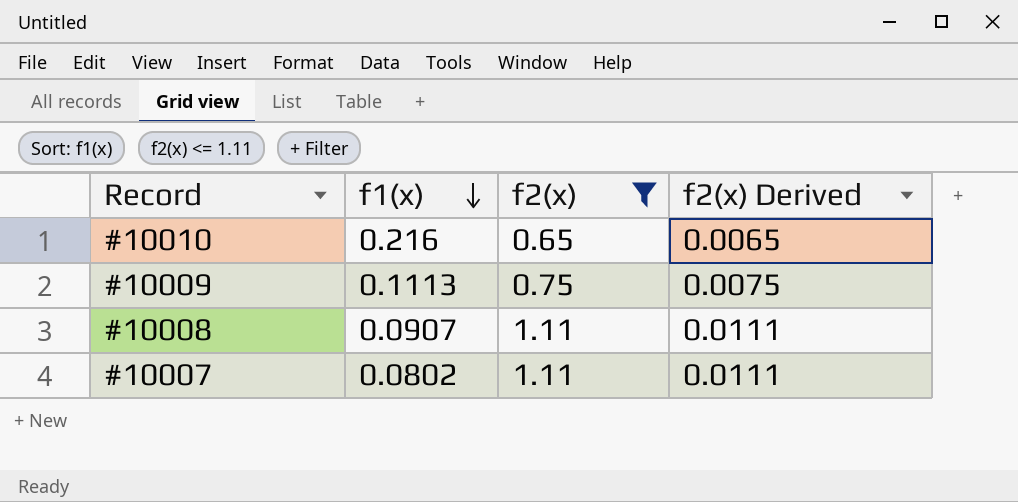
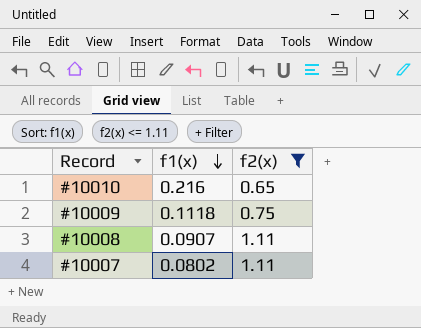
column f2(x) Derived | formula: [f2(x)] * 0.01 -> none
#10009 | f1(x): 0.1113 -> 0.1118

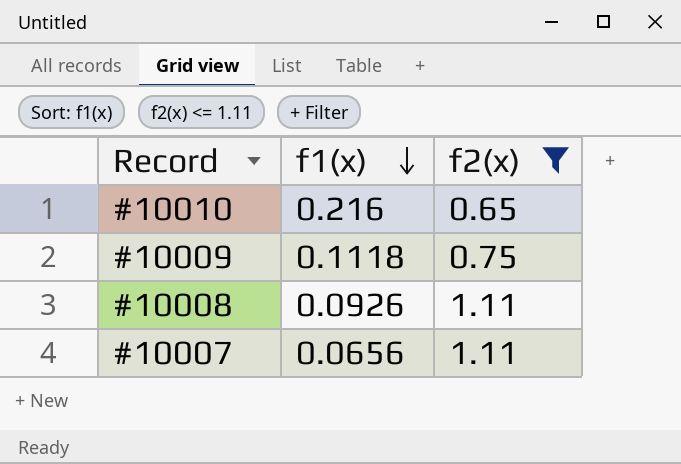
#10008 | f1(x): 0.0907 -> 0.0926
#10007 | f1(x): 0.0802 -> 0.0656

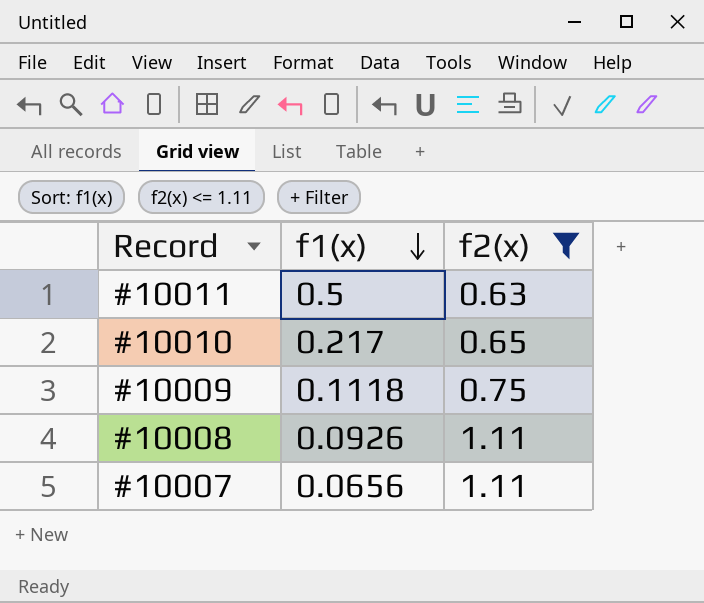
row #10011: none -> 0.5 | 0.63
#10010 | f1(x): 0.216 -> 0.217

